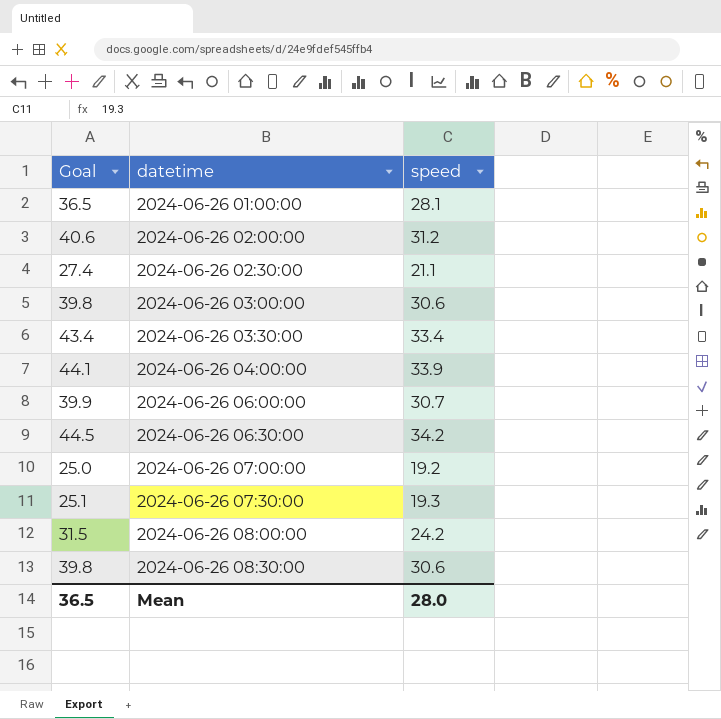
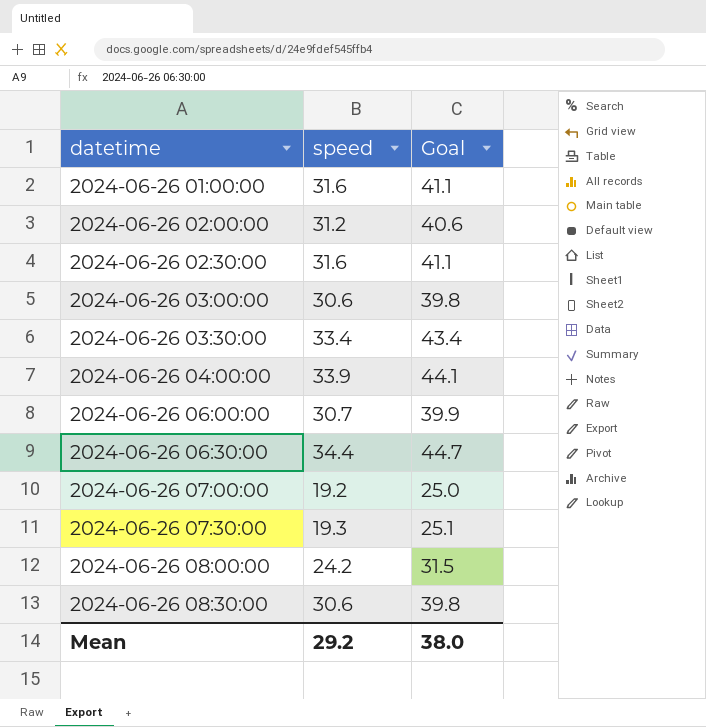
column Goal | position: 1 -> 3
2024-06-26 01:00:00 | speed: 28.1 -> 31.6
2024-06-26 01:00:00 | Goal: 36.5 -> 41.1
2024-06-26 02:30:00 | speed: 21.1 -> 31.6
2024-06-26 02:30:00 | Goal: 27.4 -> 41.1
2024-06-26 06:30:00 | speed: 34.2 -> 34.4
2024-06-26 06:30:00 | Goal: 44.5 -> 44.7
Mean | speed: 28.0 -> 29.2
Mean | Goal: 36.5 -> 38.0

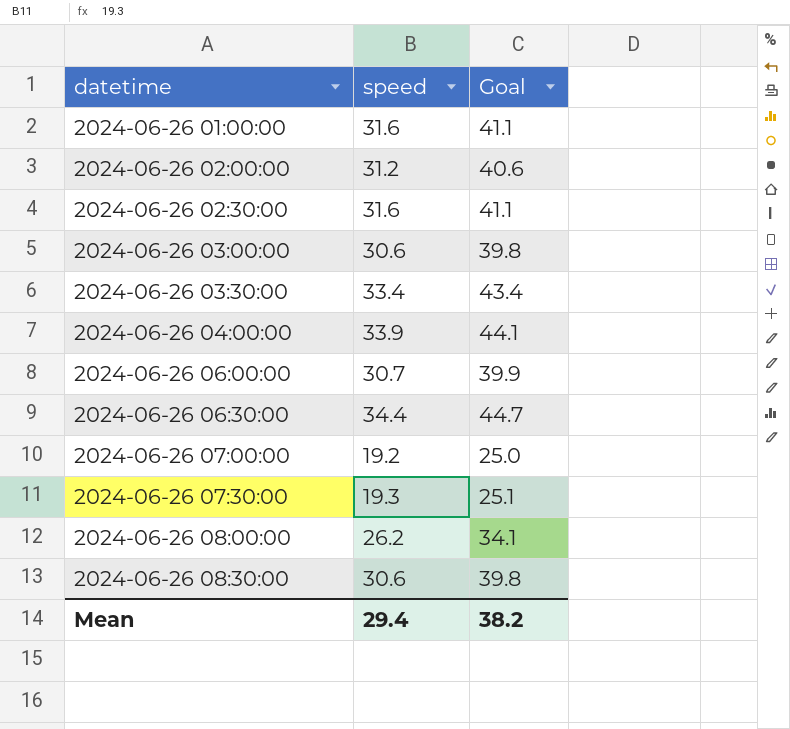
2024-06-26 08:00:00 | speed: 24.2 -> 26.2
2024-06-26 08:00:00 | Goal: 31.5 -> 34.1
Mean | speed: 29.2 -> 29.4
Mean | Goal: 38.0 -> 38.2

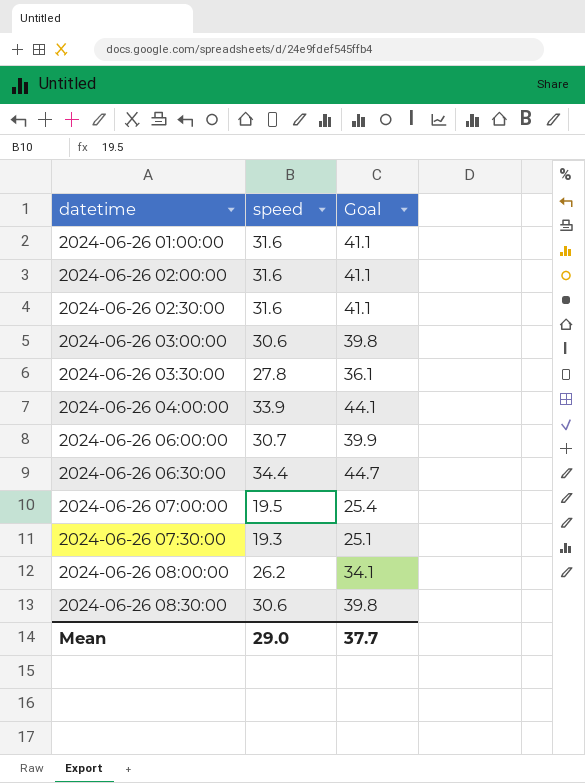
2024-06-26 02:00:00 | speed: 31.2 -> 31.6
2024-06-26 02:00:00 | Goal: 40.6 -> 41.1
2024-06-26 03:30:00 | speed: 33.4 -> 27.8
2024-06-26 03:30:00 | Goal: 43.4 -> 36.1
2024-06-26 07:00:00 | speed: 19.2 -> 19.5
2024-06-26 07:00:00 | Goal: 25.0 -> 25.4
Mean | speed: 29.4 -> 29.0
Mean | Goal: 38.2 -> 37.7

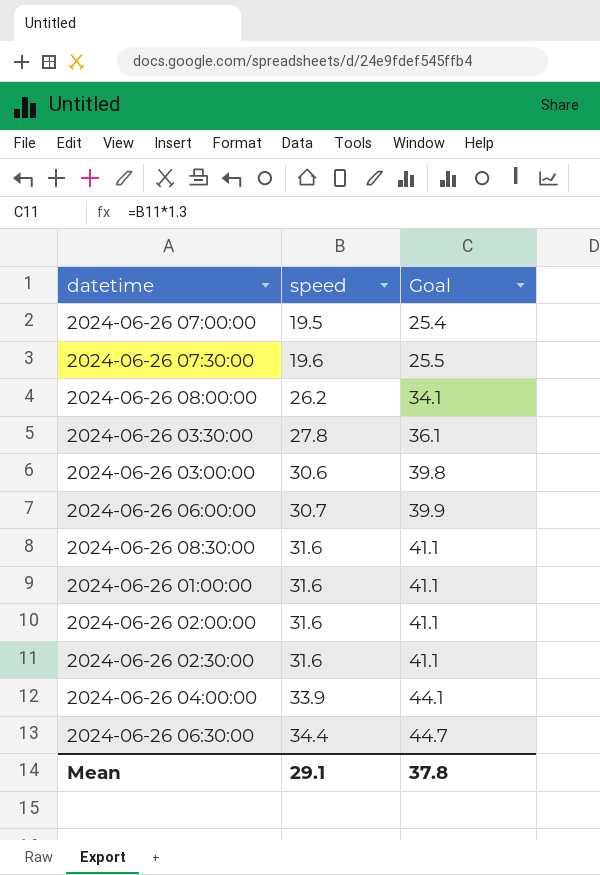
row order: datetime ascending -> speed ascending
2024-06-26 07:30:00 | speed: 19.3 -> 19.6
2024-06-26 07:30:00 | Goal: 25.1 -> 25.5
2024-06-26 08:30:00 | speed: 30.6 -> 31.6
2024-06-26 08:30:00 | Goal: 39.8 -> 41.1
Mean | speed: 29.0 -> 29.1
Mean | Goal: 37.7 -> 37.8

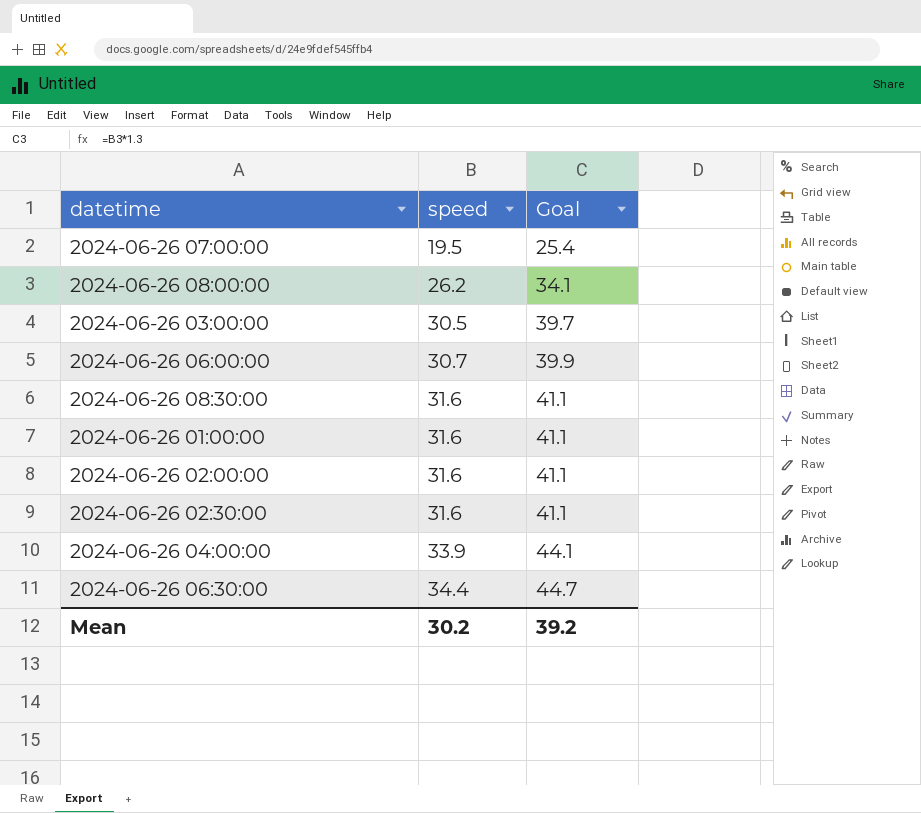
row 2024-06-26 07:30:00: 19.6 | 25.5 -> none
row 2024-06-26 03:30:00: 27.8 | 36.1 -> none
2024-06-26 03:00:00 | speed: 30.6 -> 30.5
2024-06-26 03:00:00 | Goal: 39.8 -> 39.7
Mean | speed: 29.1 -> 30.2
Mean | Goal: 37.8 -> 39.2

